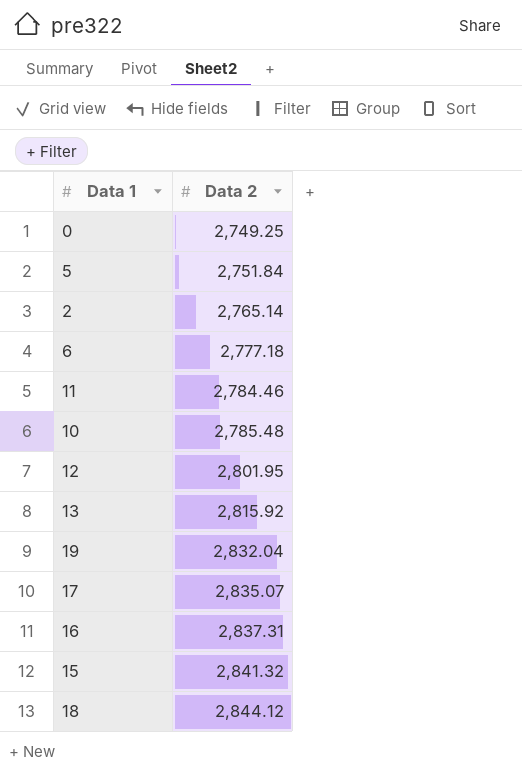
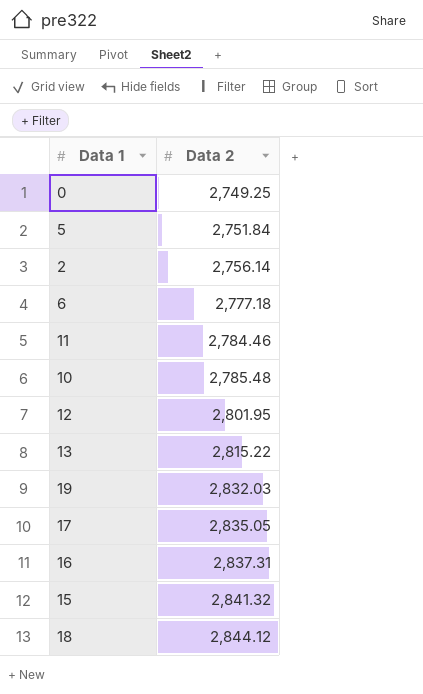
2 | Data 2: 2,765.14 -> 2,756.14
13 | Data 2: 2,815.92 -> 2,815.22
19 | Data 2: 2,832.04 -> 2,832.03
17 | Data 2: 2,835.07 -> 2,835.05

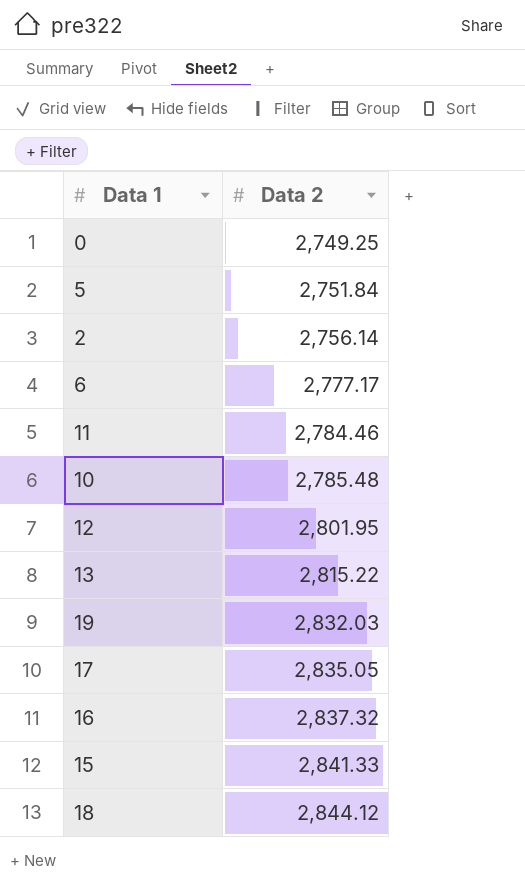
6 | Data 2: 2,777.18 -> 2,777.17
16 | Data 2: 2,837.31 -> 2,837.32
15 | Data 2: 2,841.32 -> 2,841.33

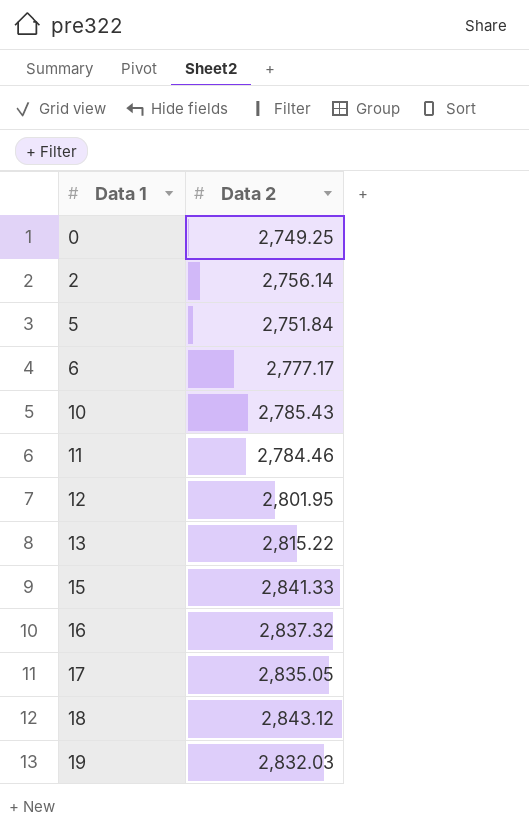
row order: Data 2 ascending -> Data 1 ascending
10 | Data 2: 2,785.48 -> 2,785.43
18 | Data 2: 2,844.12 -> 2,843.12

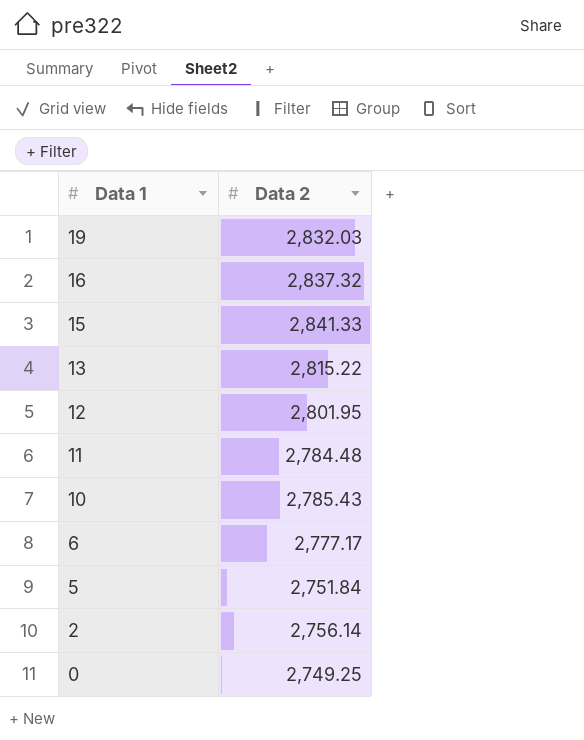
row order: Data 1 ascending -> Data 1 descending
row 17: 2,835.05 -> none
row 18: 2,843.12 -> none
11 | Data 2: 2,784.46 -> 2,784.48

